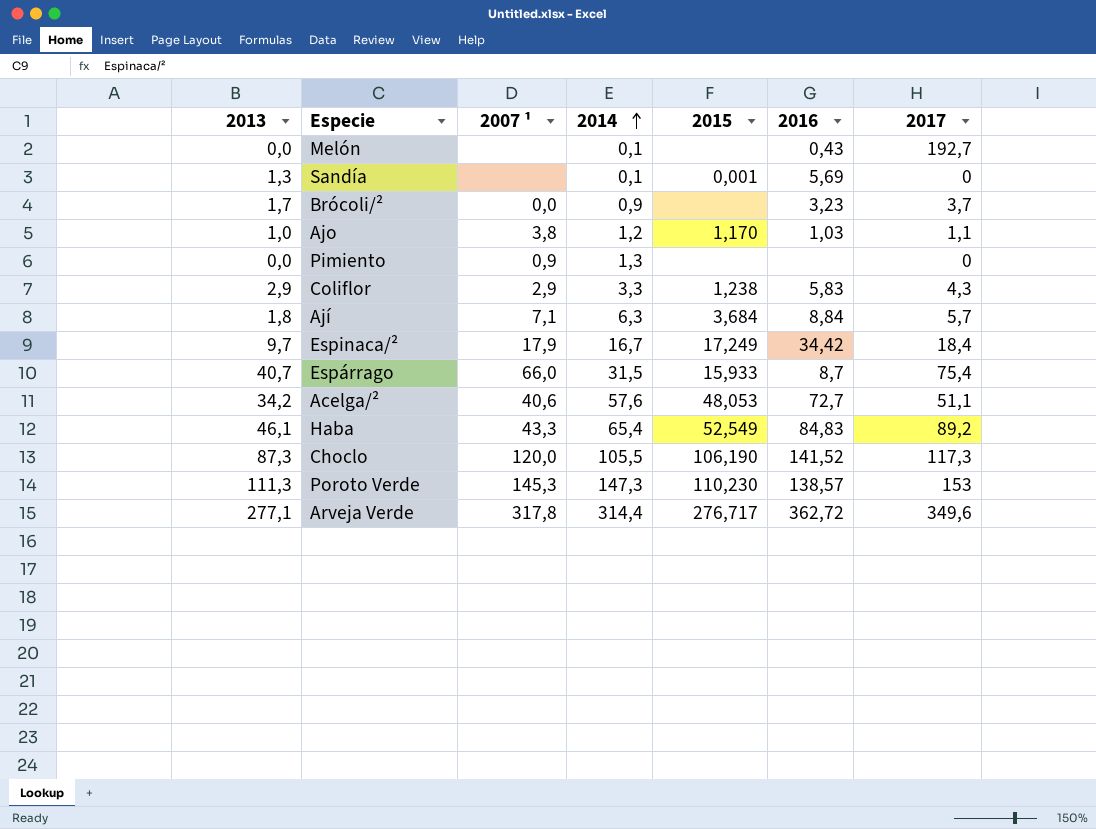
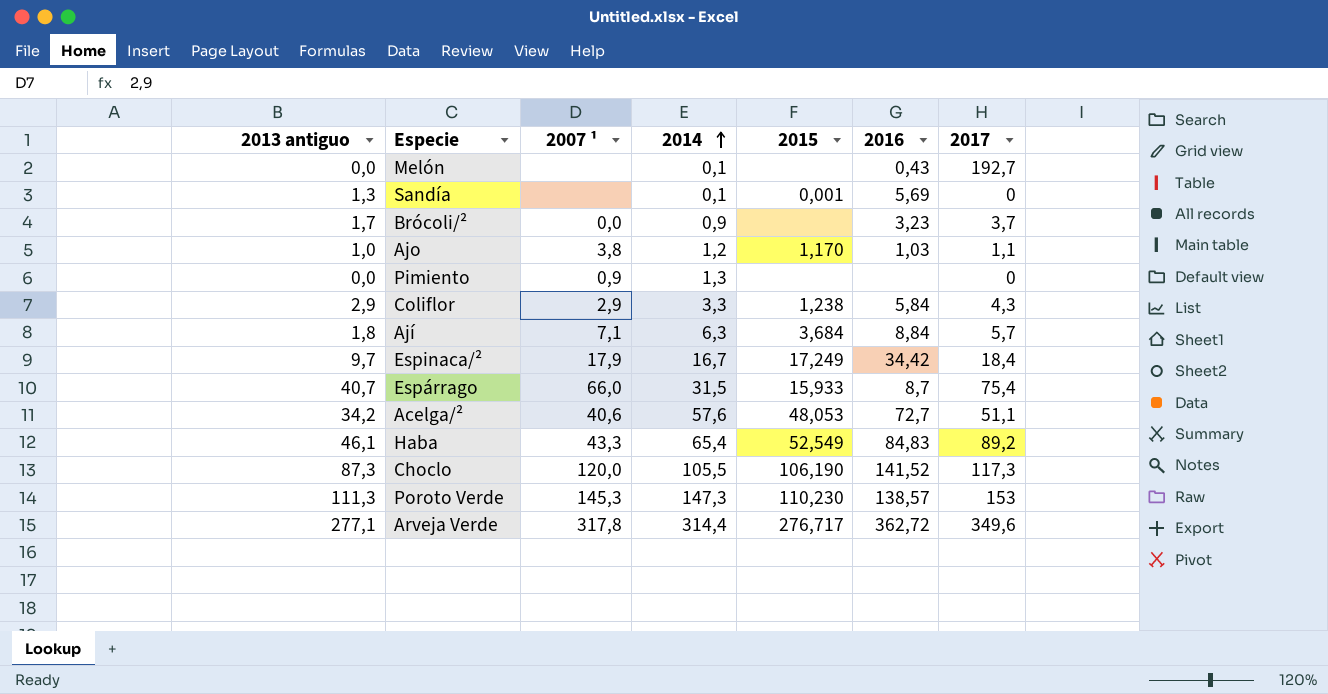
column name: 2013 -> 2013 antiguo
Coliflor | 2016: 5,83 -> 5,84

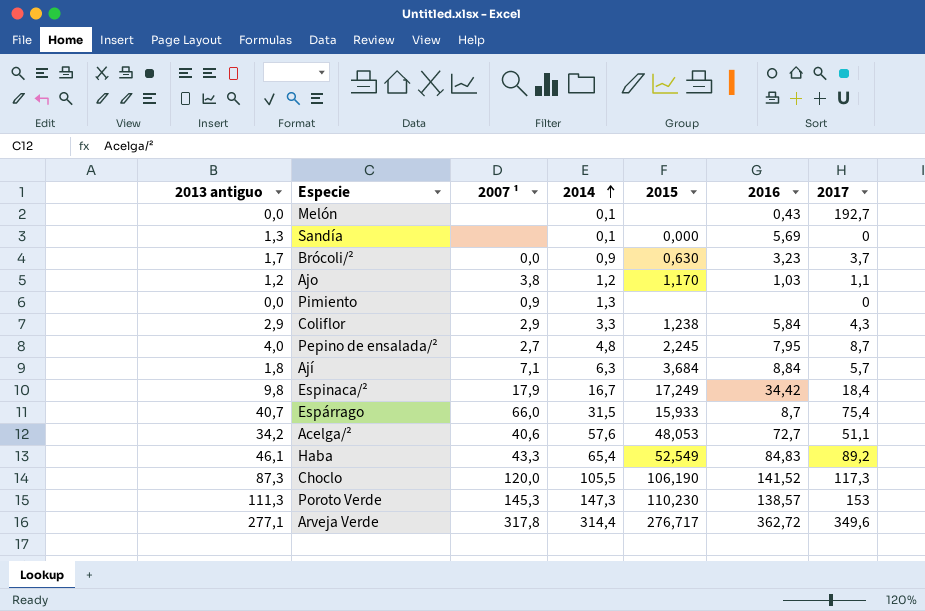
Sandía | 2015: 0,001 -> 0,000
Brócoli/² | 2015: none -> 0,630
Ajo | 2013 antiguo: 1,0 -> 1,2
row Pepino de ensalada/²: none -> 4,0 | 2,7 | 4,8 | 2,245 | 7,95 | 8,7
Espinaca/² | 2013 antiguo: 9,7 -> 9,8

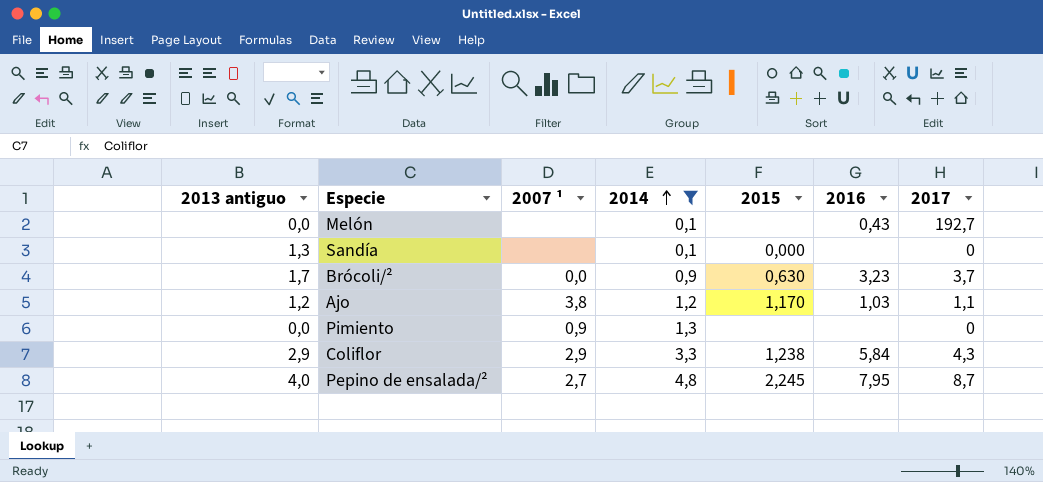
filter: none -> 2014 <= 4,8
Sandía | 2016: 5,69 -> none

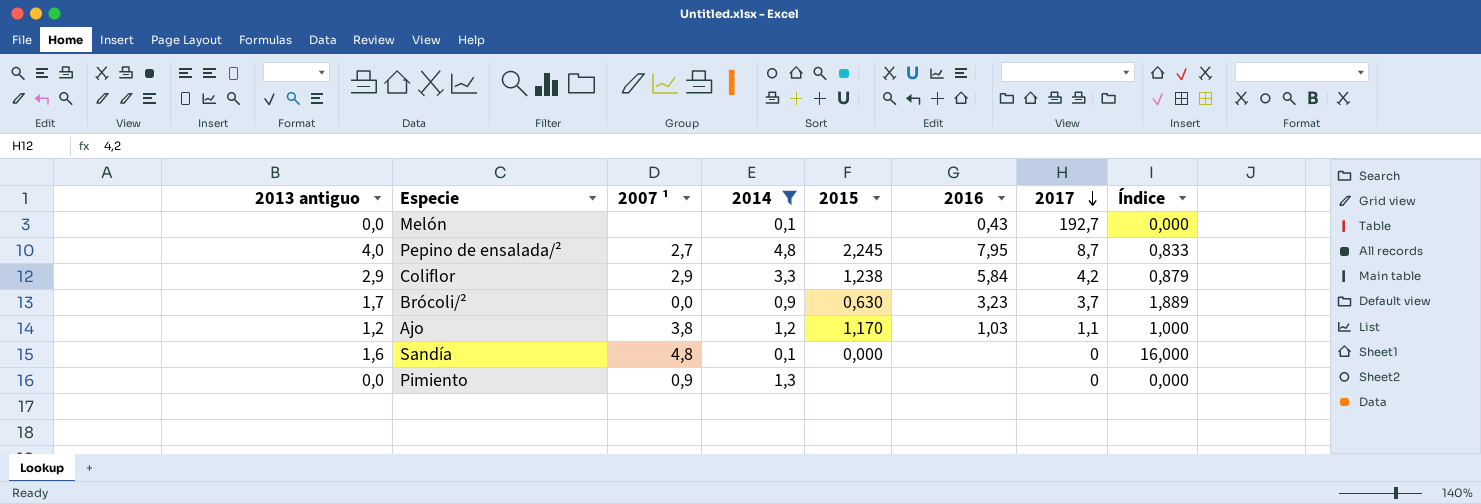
row order: 2014 ascending -> 2017 descending
column Índice | formula: none -> [2013 antiguo] / [2014]
Coliflor | 2017: 4,3 -> 4,2
Sandía | 2013 antiguo: 1,3 -> 1,6
Sandía | 2007 ¹: none -> 4,8

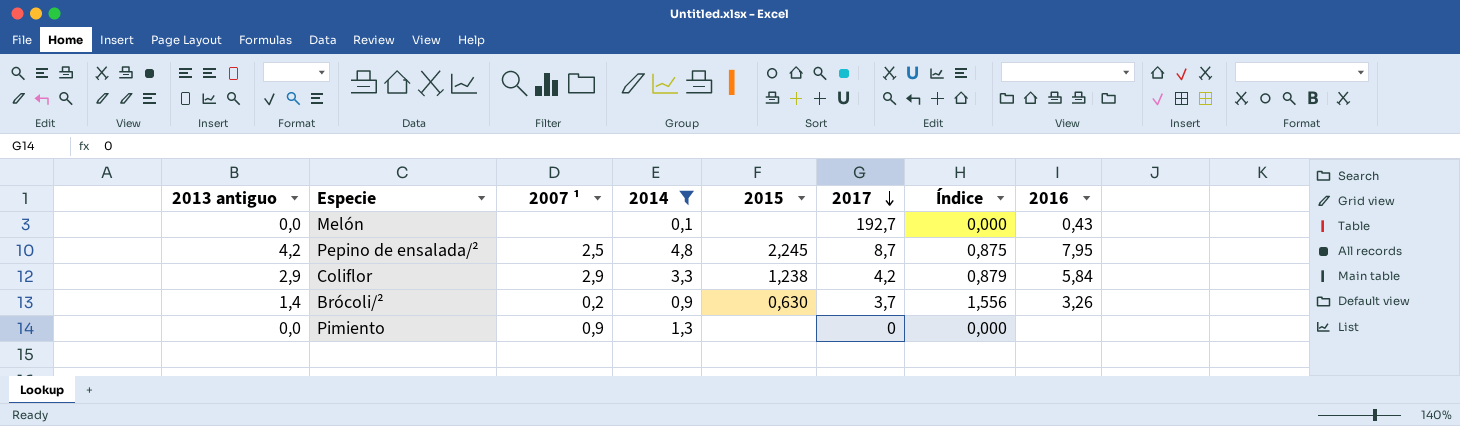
column 2016 | position: 6 -> 8
row Ajo: 1,2 | 3,8 | 1,2 | 1,170 | 1,03 | 1,1 | 1,000 -> none
row Sandía: 1,6 | 4,8 | 0,1 | 0,000 | none | 0 | 16,000 -> none
Pepino de ensalada/² | 2013 antiguo: 4,0 -> 4,2
Pepino de ensalada/² | 2007 ¹: 2,7 -> 2,5
Pepino de ensalada/² | Índice: 0,833 -> 0,875
Brócoli/² | 2013 antiguo: 1,7 -> 1,4
Brócoli/² | 2007 ¹: 0,0 -> 0,2
Brócoli/² | Índice: 1,889 -> 1,556
Brócoli/² | 2016: 3,23 -> 3,26

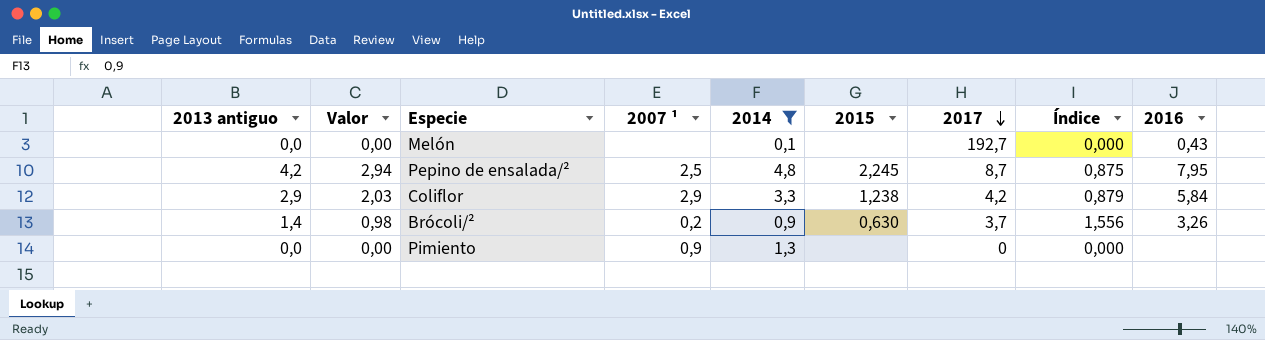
column Valor | formula: none -> [2013 antiguo] * 0,7

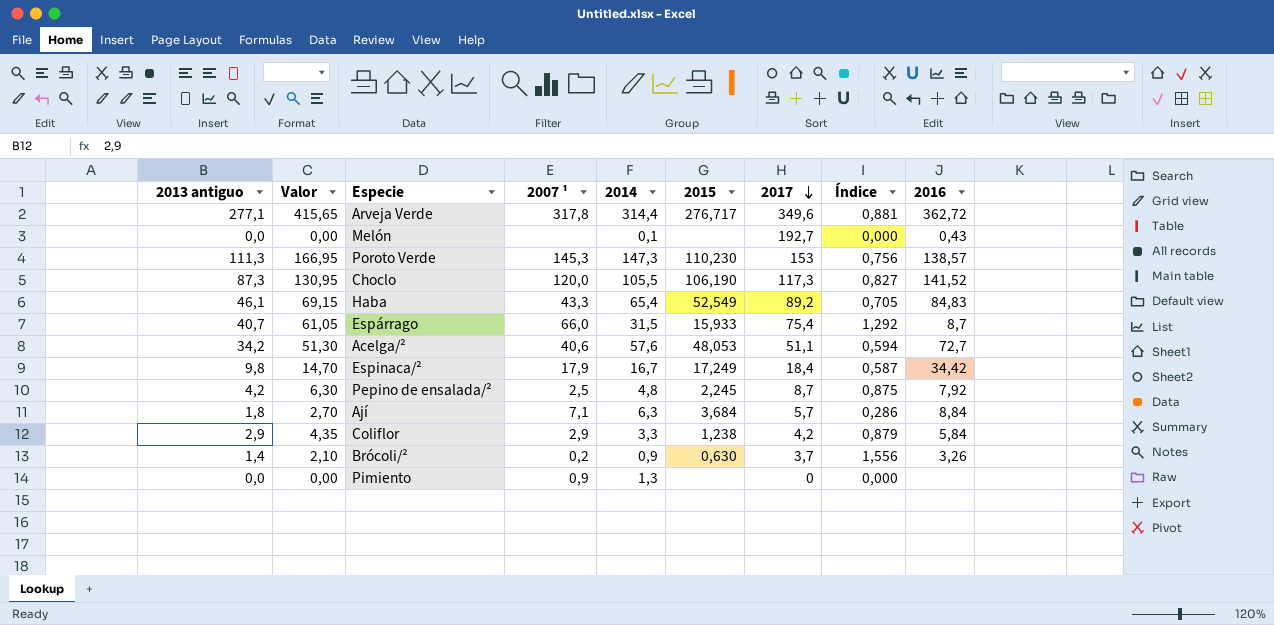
filter: 2014 <= 4,8 -> none
column Valor | formula: [2013 antiguo] * 0,7 -> [2013 antiguo] * 1,5
Pepino de ensalada/² | 2016: 7,95 -> 7,92

